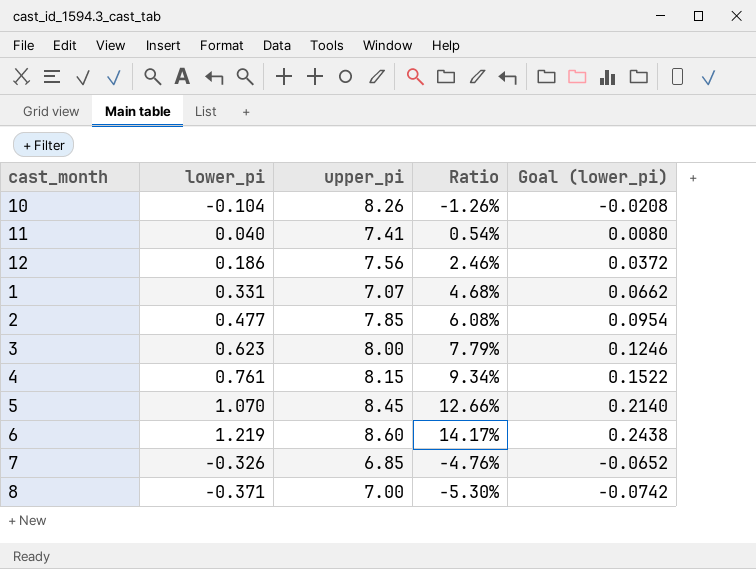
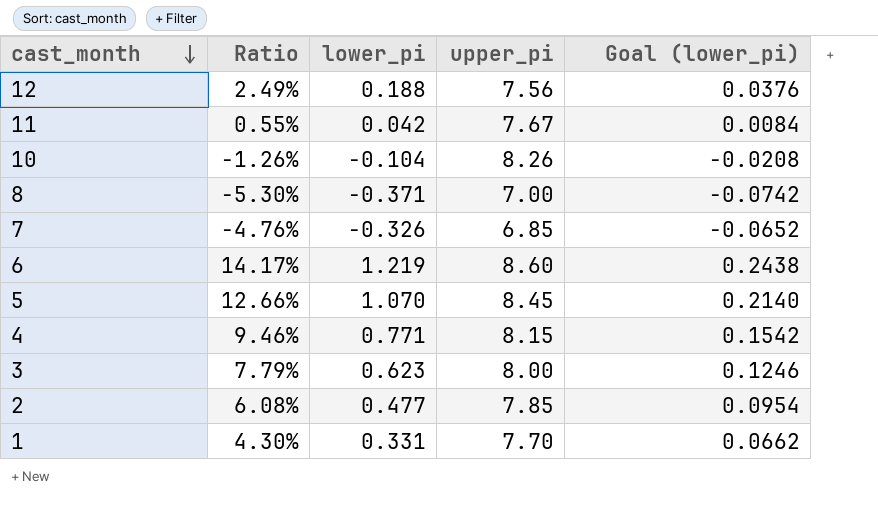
row order: none -> cast_month descending
column Ratio | position: 4 -> 2
12 | Ratio: 2.46% -> 2.49%
12 | lower_pi: 0.186 -> 0.188
12 | Goal (lower_pi): 0.0372 -> 0.0376
11 | Ratio: 0.54% -> 0.55%
11 | lower_pi: 0.040 -> 0.042
11 | upper_pi: 7.41 -> 7.67
11 | Goal (lower_pi): 0.0080 -> 0.0084
4 | Ratio: 9.34% -> 9.46%
4 | lower_pi: 0.761 -> 0.771
4 | Goal (lower_pi): 0.1522 -> 0.1542
1 | Ratio: 4.68% -> 4.30%
1 | upper_pi: 7.07 -> 7.70

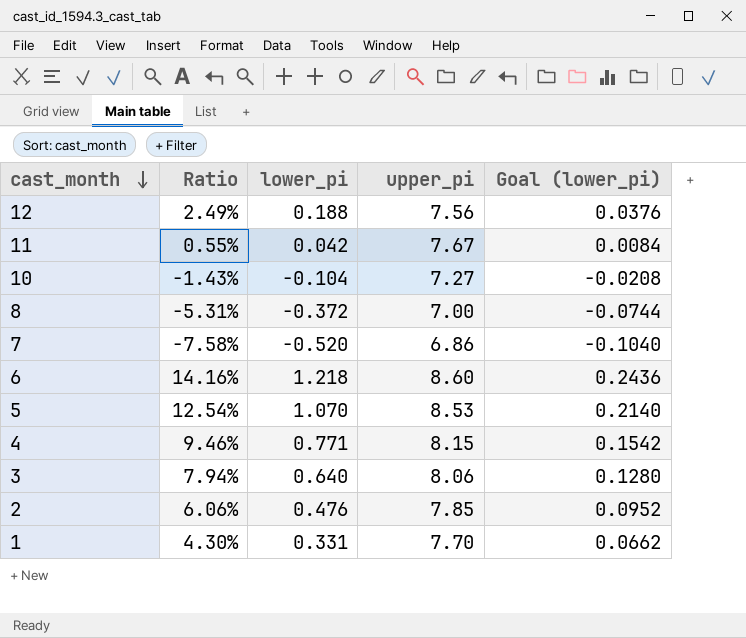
10 | Ratio: -1.26% -> -1.43%
10 | upper_pi: 8.26 -> 7.27
8 | Ratio: -5.30% -> -5.31%
8 | lower_pi: -0.371 -> -0.372
8 | Goal (lower_pi): -0.0742 -> -0.0744
7 | Ratio: -4.76% -> -7.58%
7 | lower_pi: -0.326 -> -0.520
7 | upper_pi: 6.85 -> 6.86
7 | Goal (lower_pi): -0.0652 -> -0.1040
6 | Ratio: 14.17% -> 14.16%
6 | lower_pi: 1.219 -> 1.218
6 | Goal (lower_pi): 0.2438 -> 0.2436
5 | Ratio: 12.66% -> 12.54%
5 | upper_pi: 8.45 -> 8.53
3 | Ratio: 7.79% -> 7.94%
3 | lower_pi: 0.623 -> 0.640
3 | upper_pi: 8.00 -> 8.06
3 | Goal (lower_pi): 0.1246 -> 0.1280
2 | Ratio: 6.08% -> 6.06%
2 | lower_pi: 0.477 -> 0.476
2 | Goal (lower_pi): 0.0954 -> 0.0952

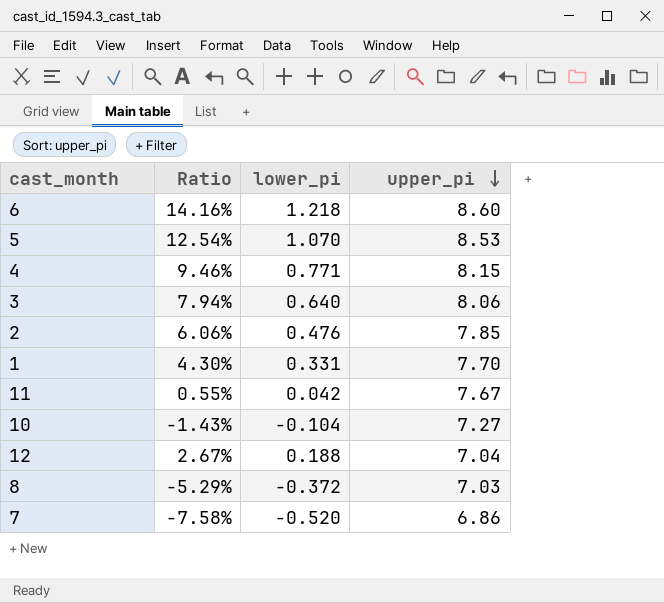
row order: cast_month descending -> upper_pi descending
column Goal (lower_pi) | formula: [lower_pi] * 0.2 -> none
12 | Ratio: 2.49% -> 2.67%
12 | upper_pi: 7.56 -> 7.04
8 | Ratio: -5.31% -> -5.29%
8 | upper_pi: 7.00 -> 7.03

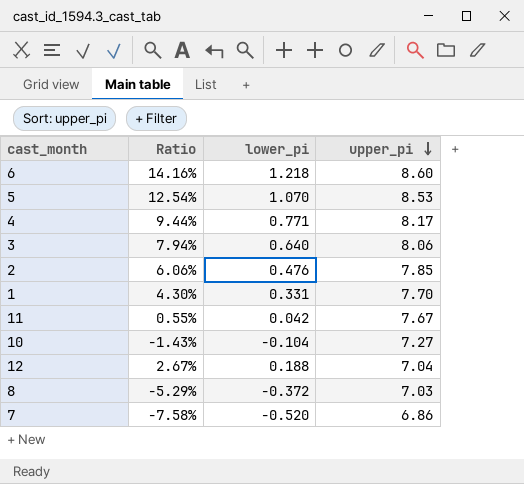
4 | Ratio: 9.46% -> 9.44%
4 | upper_pi: 8.15 -> 8.17

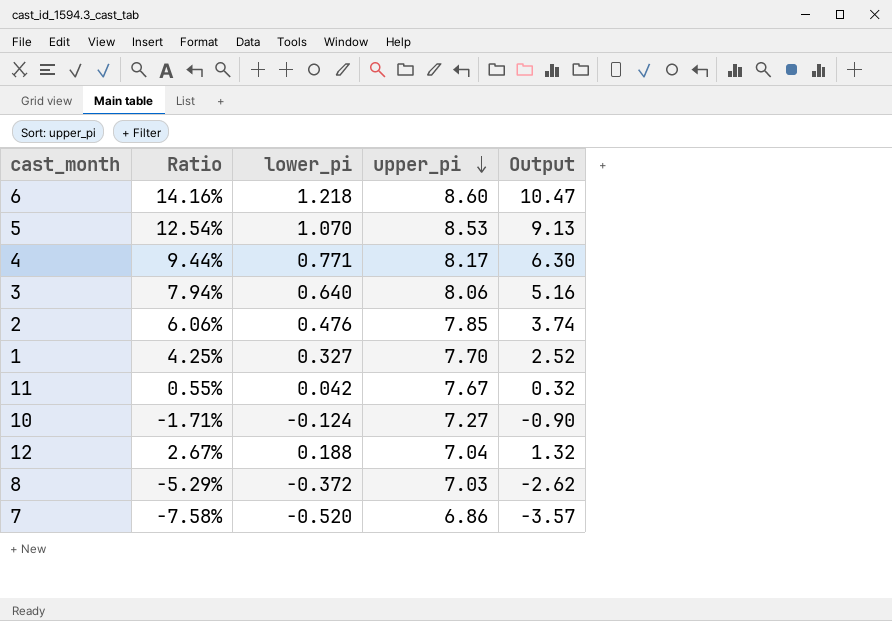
column Output | formula: none -> [lower_pi] * [upper_pi]
1 | Ratio: 4.30% -> 4.25%
1 | lower_pi: 0.331 -> 0.327
10 | Ratio: -1.43% -> -1.71%
10 | lower_pi: -0.104 -> -0.124

